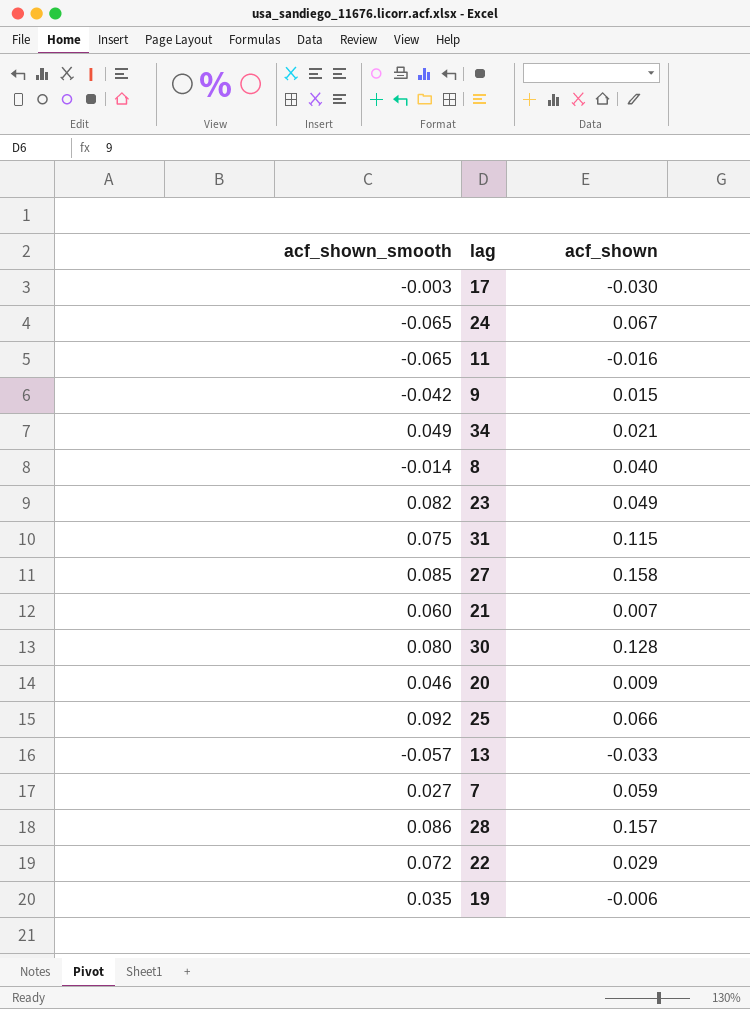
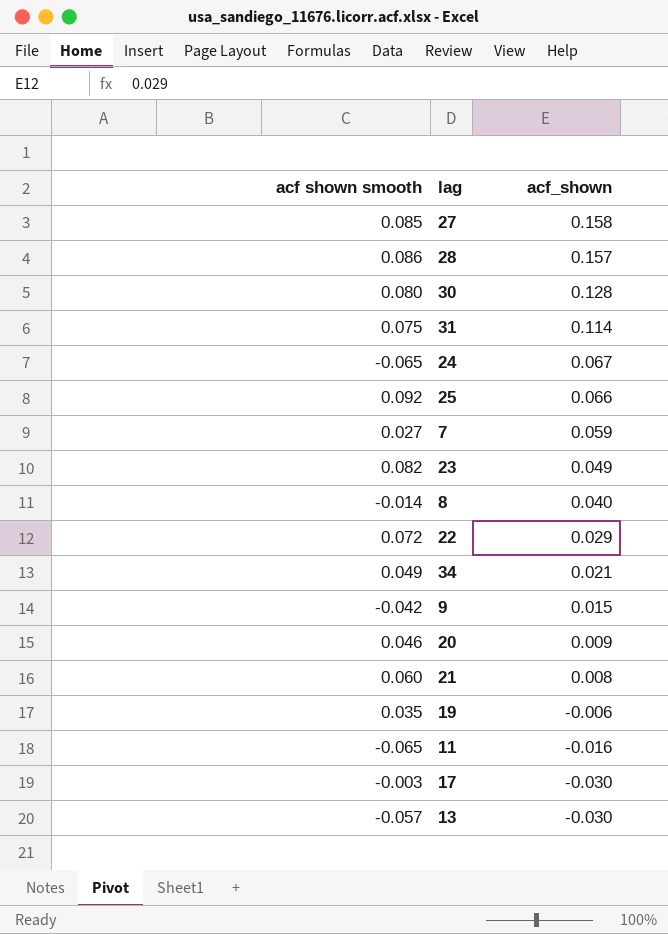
row order: none -> acf_shown descending
column name: acf_shown_smooth -> acf shown smooth
31 | acf_shown: 0.115 -> 0.114
21 | acf_shown: 0.007 -> 0.008
13 | acf_shown: -0.033 -> -0.030

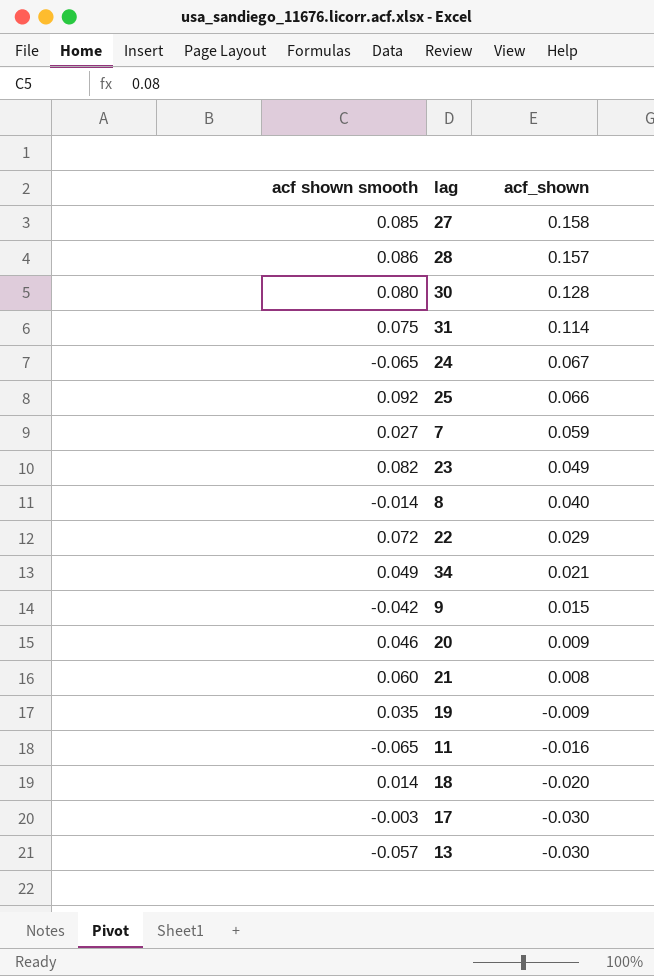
19 | acf_shown: -0.006 -> -0.009
row 18: none -> 0.014 | -0.020

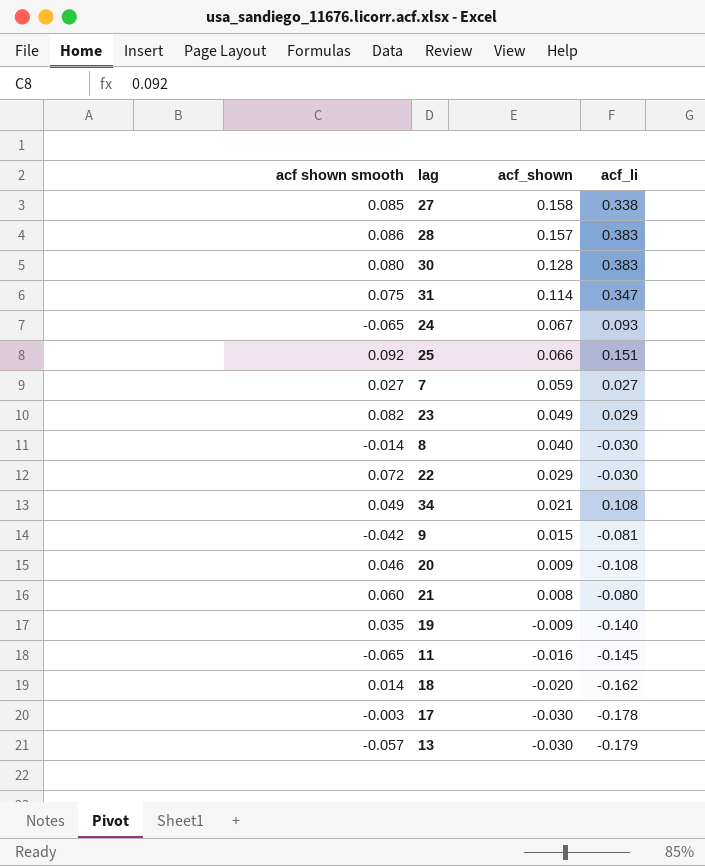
column acf_li | position: none -> 4

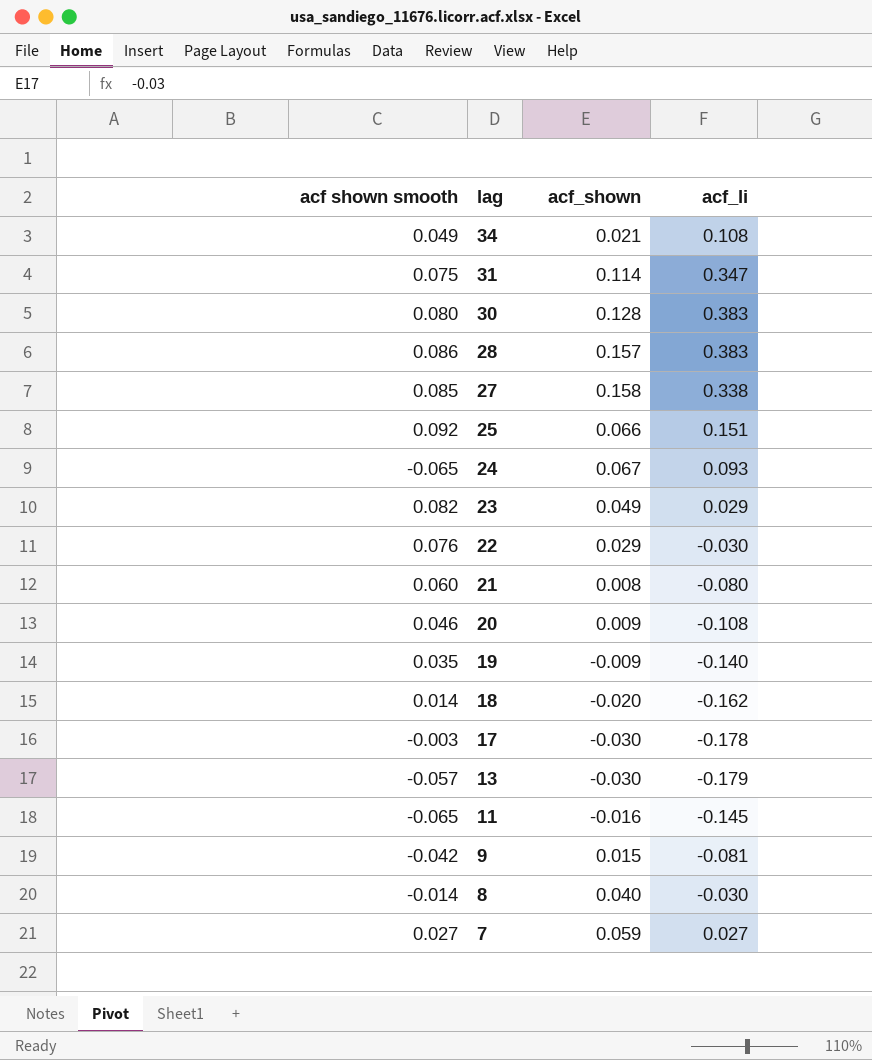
row order: acf_shown descending -> lag descending
22 | acf shown smooth: 0.072 -> 0.076

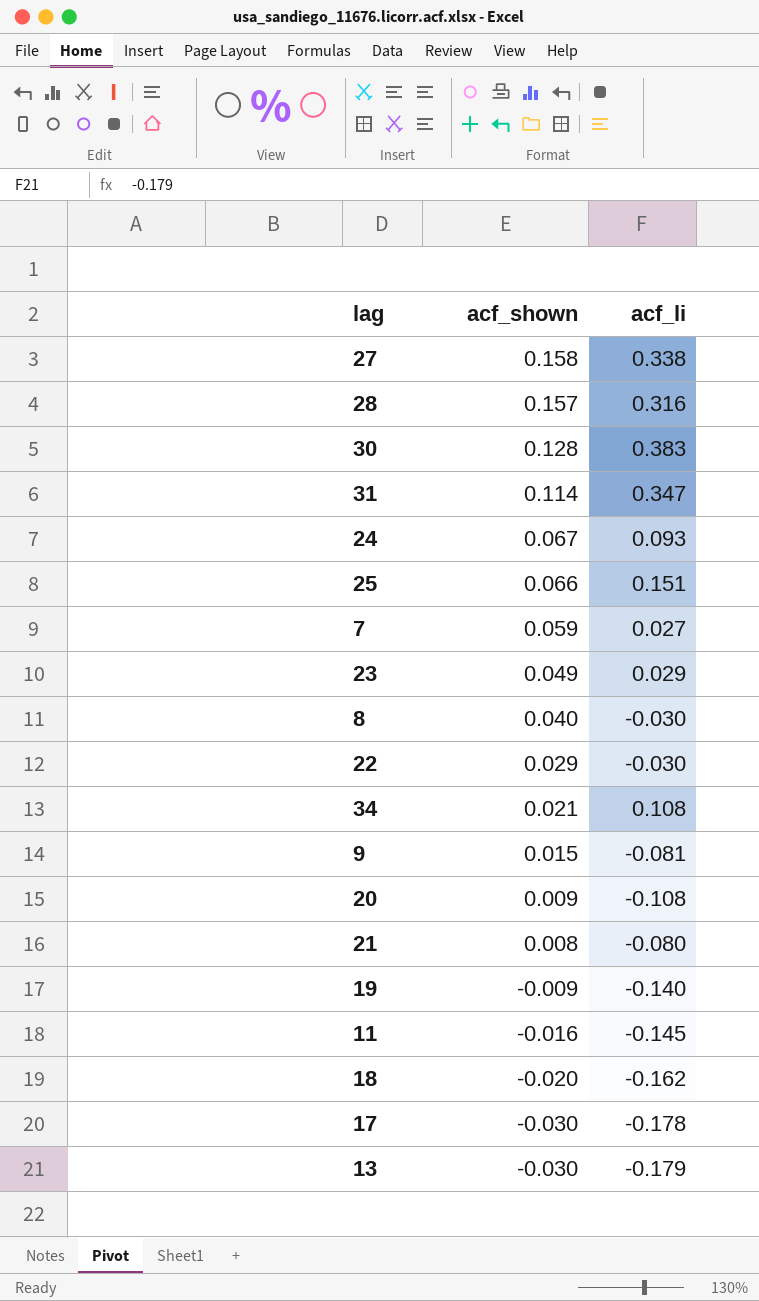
row order: lag descending -> acf_shown descending
column acf shown smooth | position: 1 -> none
28 | acf_li: 0.383 -> 0.316

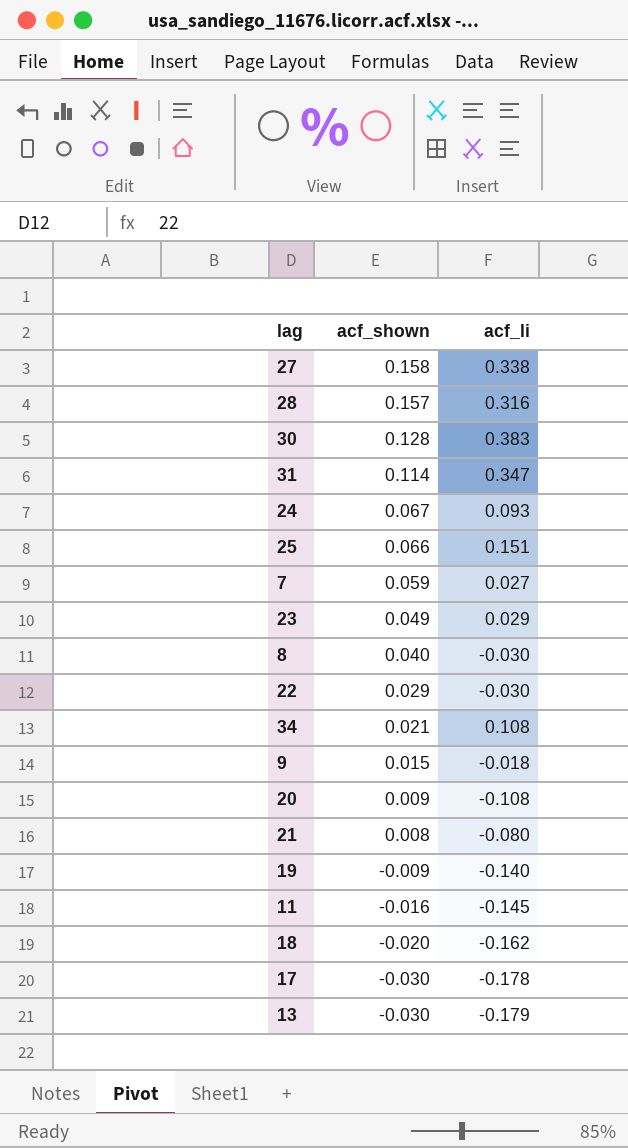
9 | acf_li: -0.081 -> -0.018

